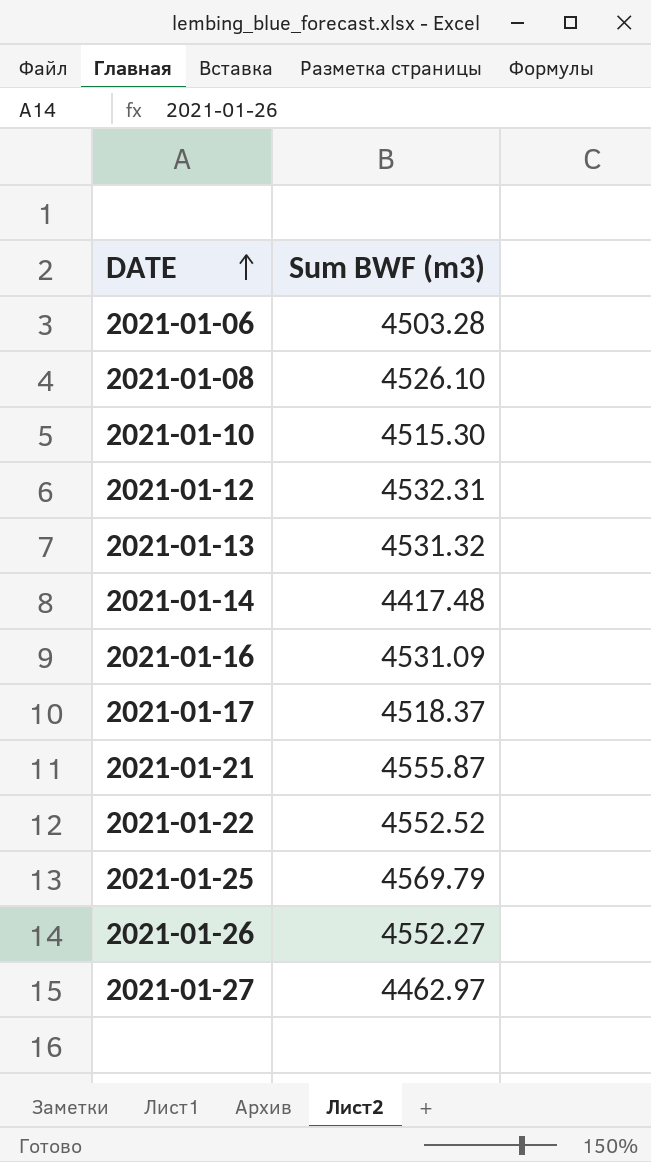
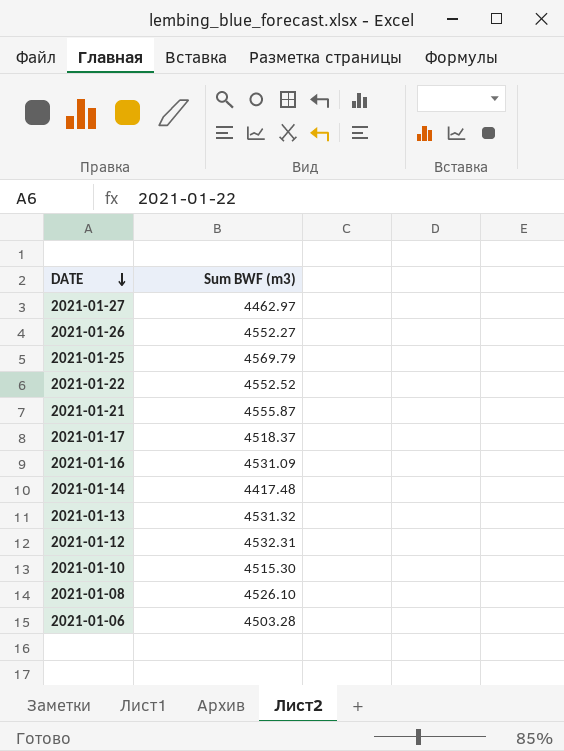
row order: DATE ascending -> DATE descending

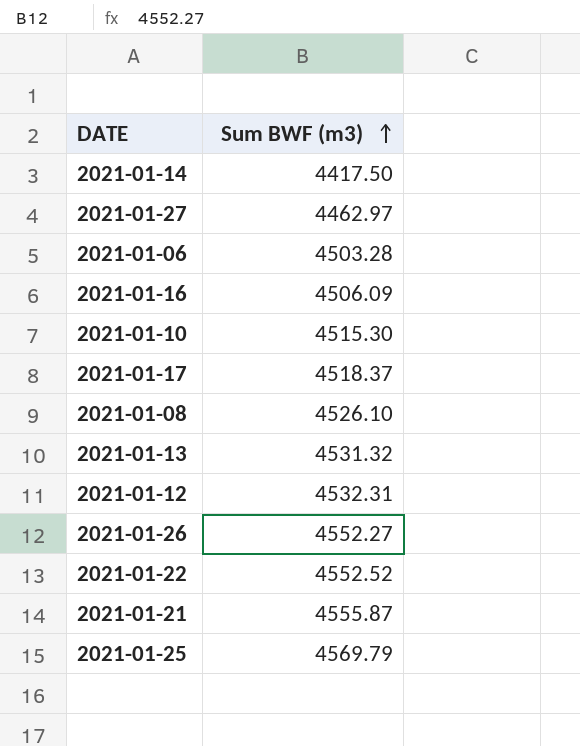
row order: DATE descending -> Sum BWF (m3) ascending
2021-01-14 | Sum BWF (m3): 4417.48 -> 4417.50
2021-01-16 | Sum BWF (m3): 4531.09 -> 4506.09

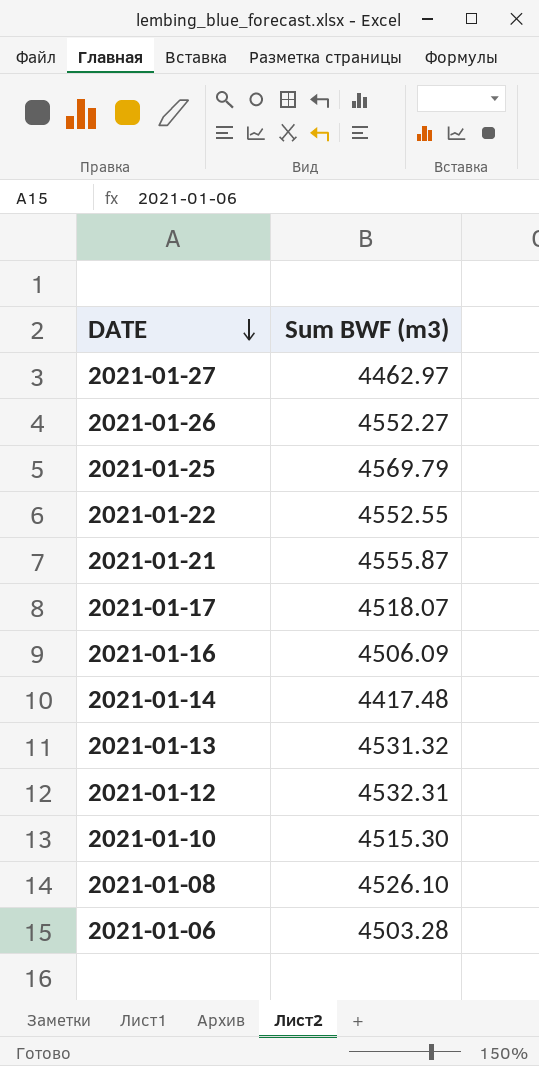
row order: Sum BWF (m3) ascending -> DATE descending
2021-01-22 | Sum BWF (m3): 4552.52 -> 4552.55
2021-01-17 | Sum BWF (m3): 4518.37 -> 4518.07
2021-01-14 | Sum BWF (m3): 4417.50 -> 4417.48

